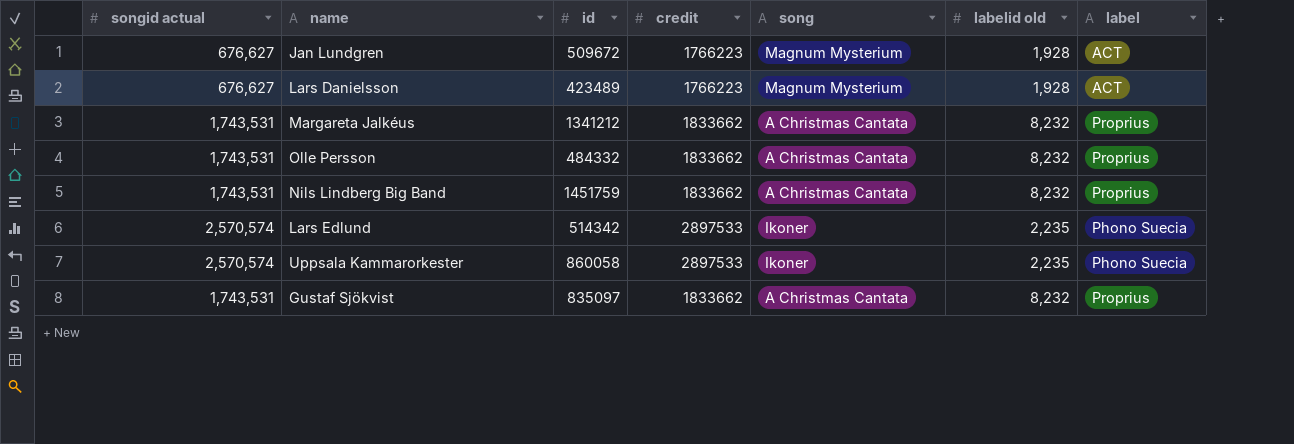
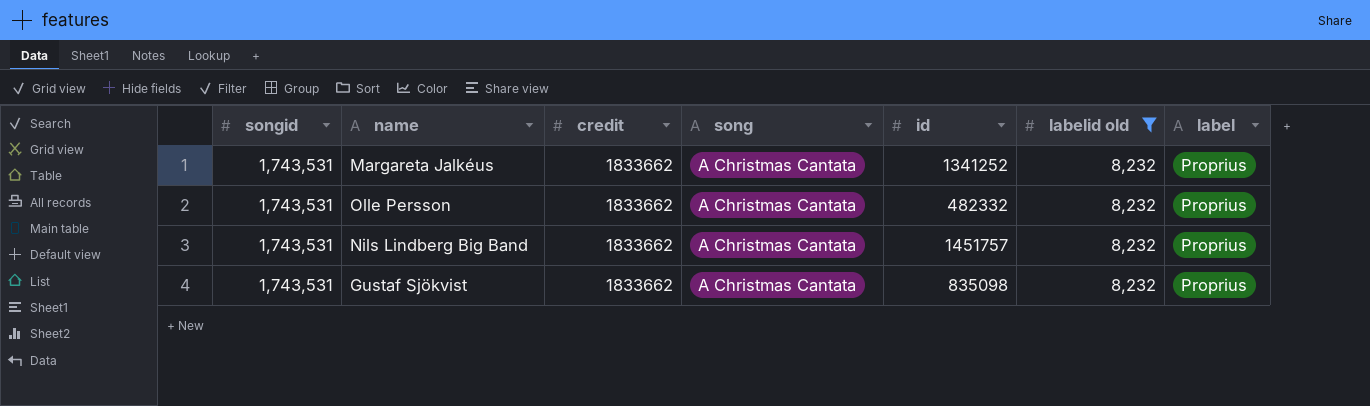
filter: none -> labelid old = 8,232
column name: songid actual -> songid
column id | position: 3 -> 5
Margareta Jalkéus | id: 1341212 -> 1341252
Olle Persson | id: 484332 -> 482332
Nils Lindberg Big Band | id: 1451759 -> 1451757
Gustaf Sjökvist | id: 835097 -> 835098

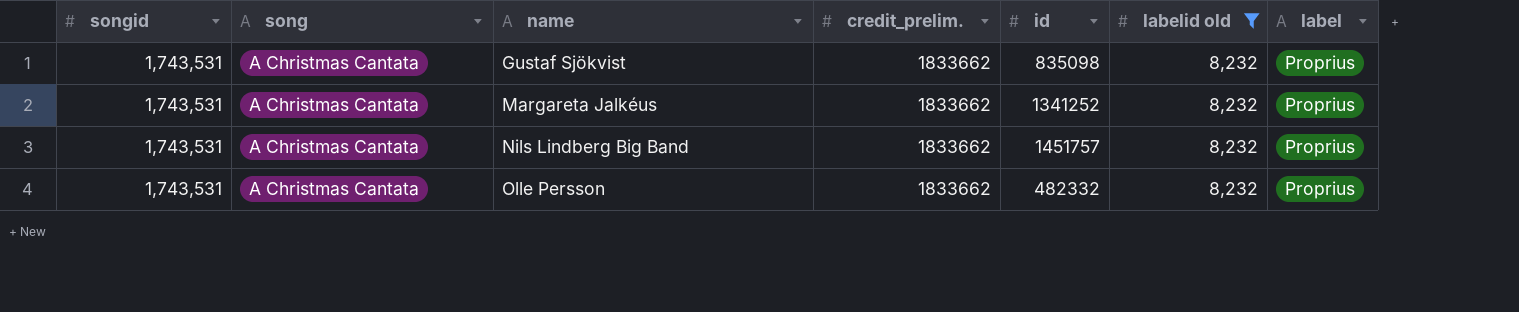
row order: none -> name ascending
column song | position: 4 -> 2
column name: credit -> credit_prelim.

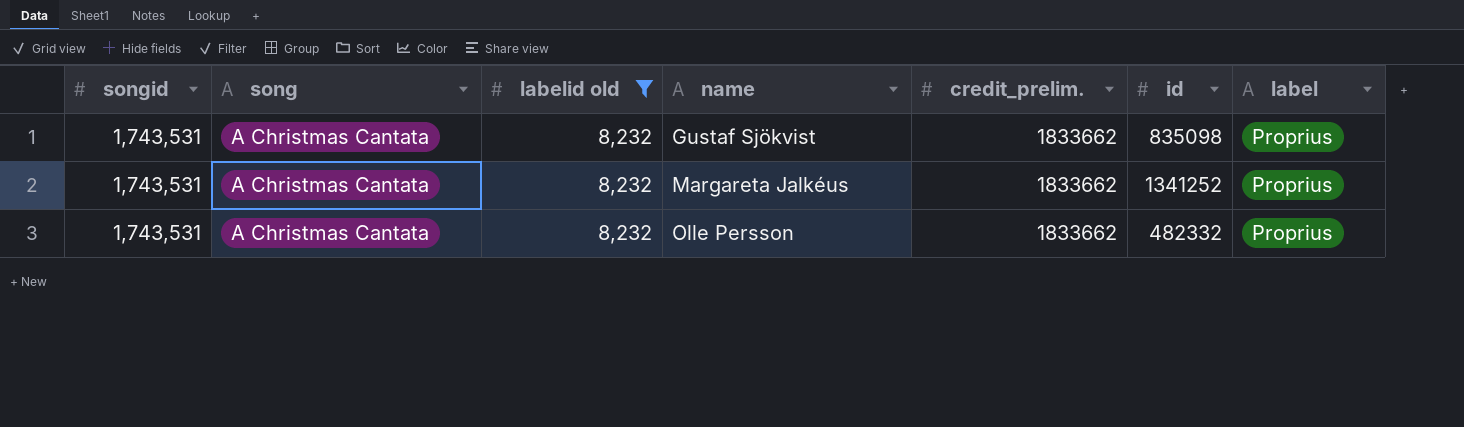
column labelid old | position: 6 -> 3
row Nils Lindberg Big Band: 1,743,531 | A Christmas Cantata | 1833662 | 1451757 | 8,232 | Proprius -> none

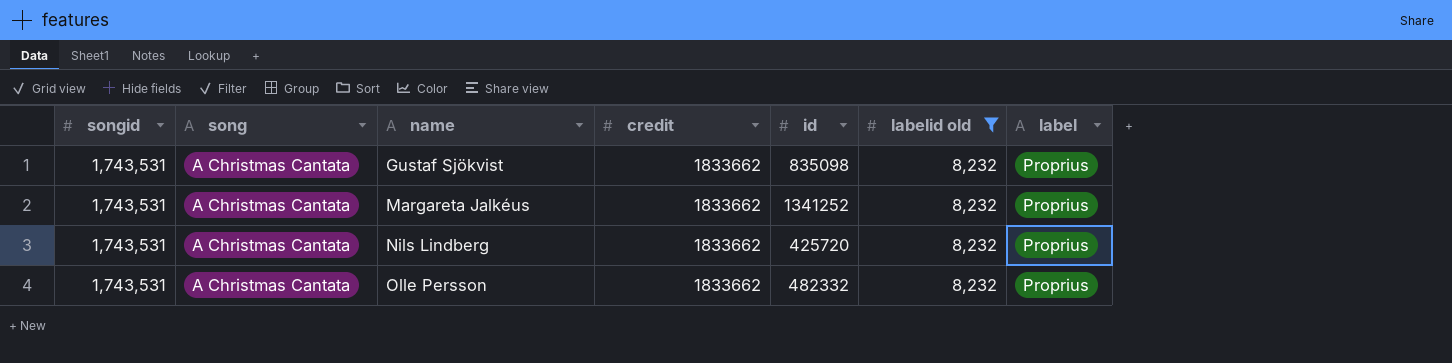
column name: credit_prelim. -> credit
column labelid old | position: 3 -> 6
row Nils Lindberg: none -> 1,743,531 | A Christmas Cantata | 1833662 | 425720 | 8,232 | Proprius

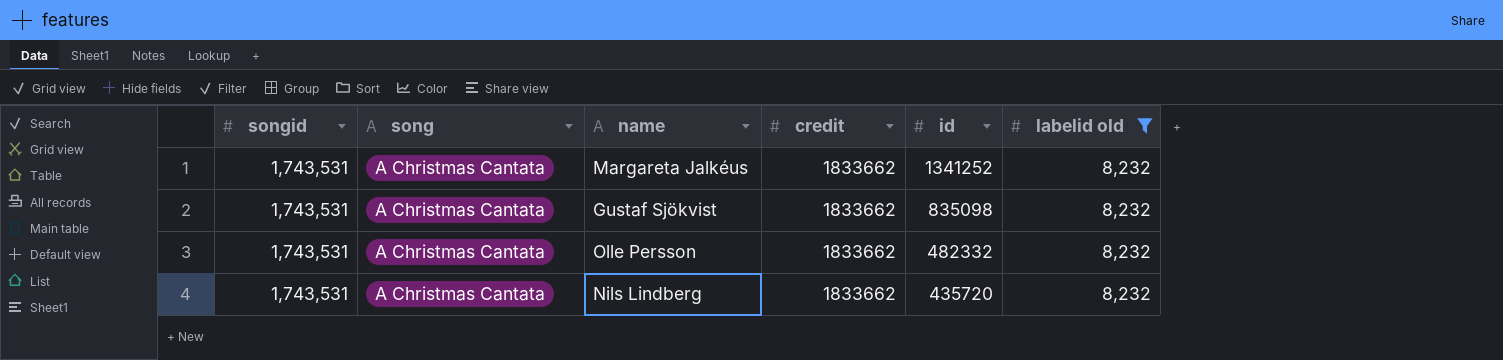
row order: name ascending -> id descending
column label | position: 7 -> none
Nils Lindberg | id: 425720 -> 435720

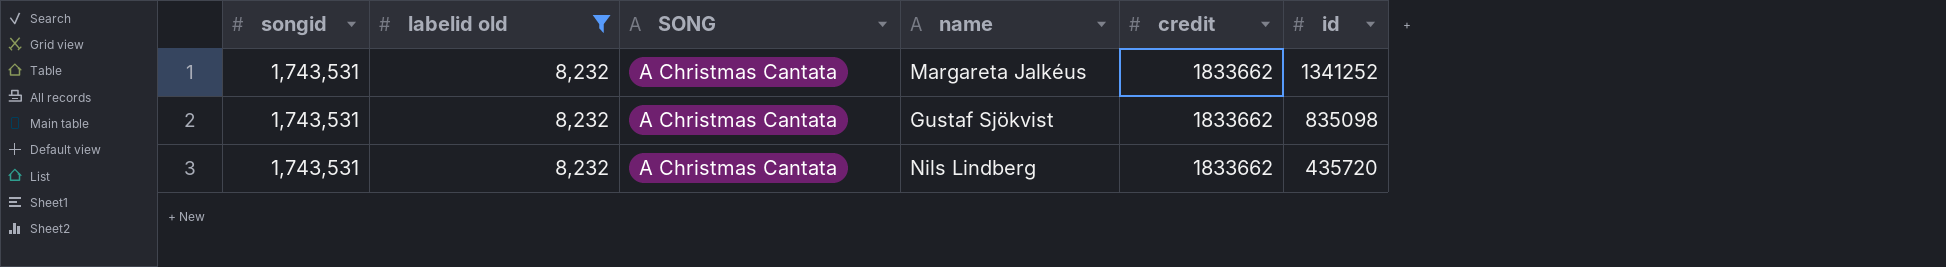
column labelid old | position: 6 -> 2
column name: song -> SONG
row Olle Persson: 1,743,531 | A Christmas Cantata | 1833662 | 482332 | 8,232 -> none

